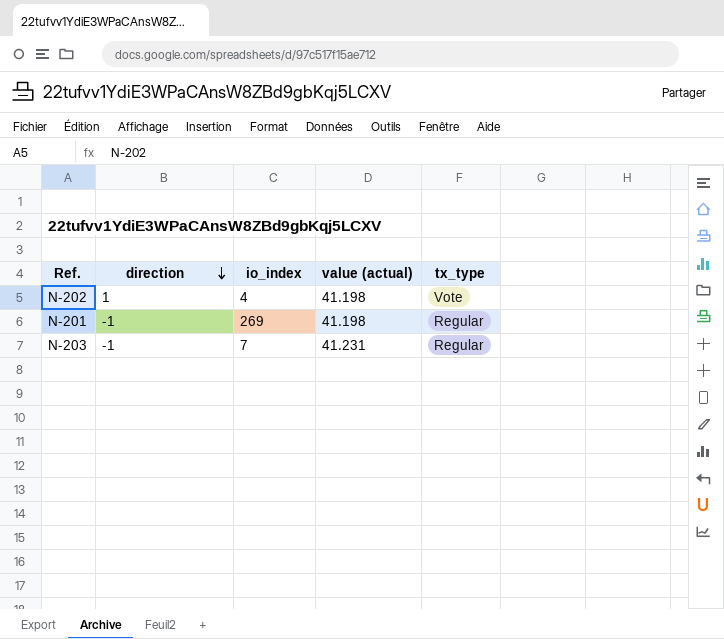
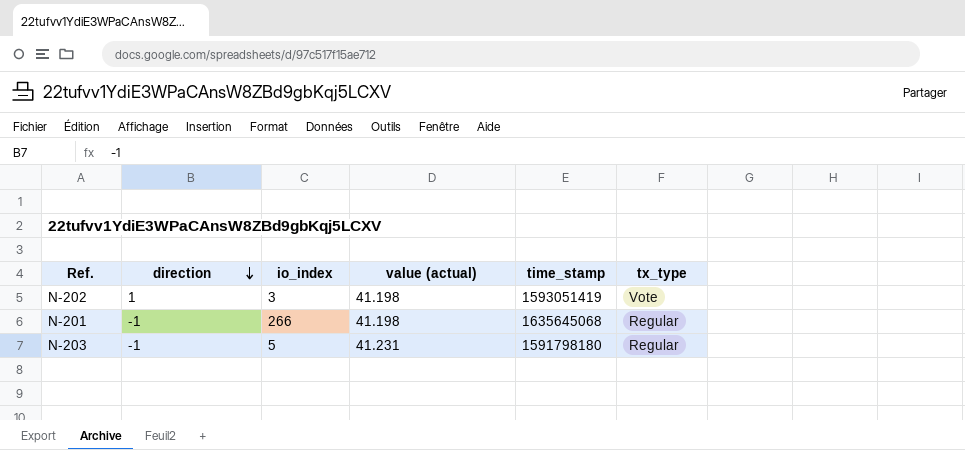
column time_stamp | position: none -> 5
N-202 | io_index: 4 -> 3
N-201 | io_index: 269 -> 266
N-203 | io_index: 7 -> 5

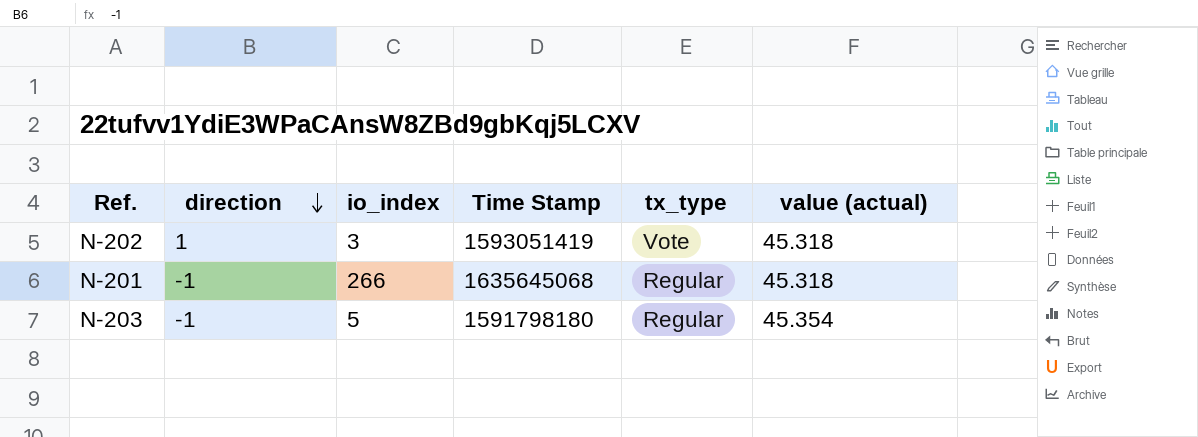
column name: time_stamp -> Time Stamp
column value (actual) | position: 4 -> 6
N-202 | value (actual): 41.198 -> 45.318
N-201 | value (actual): 41.198 -> 45.318
N-203 | value (actual): 41.231 -> 45.354

